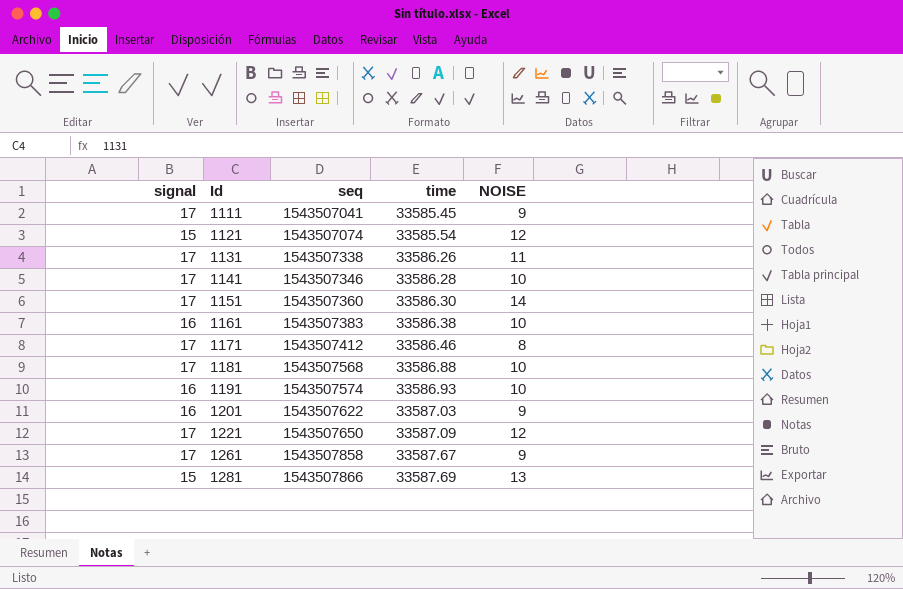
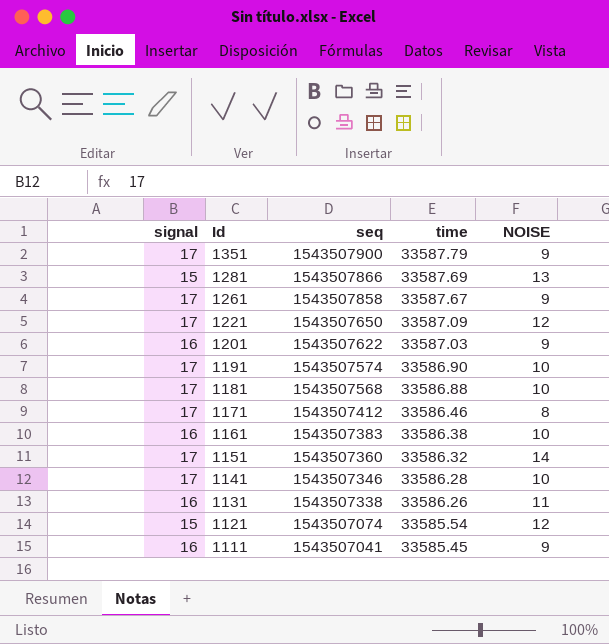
row order: Id ascending -> Id descending
row 1351: none -> 17 | 1543507900 | 33587.79 | 9
1191 | signal: 16 -> 17
1191 | time: 33586.93 -> 33586.90
1151 | time: 33586.30 -> 33586.32
1131 | signal: 17 -> 16
1111 | signal: 17 -> 16

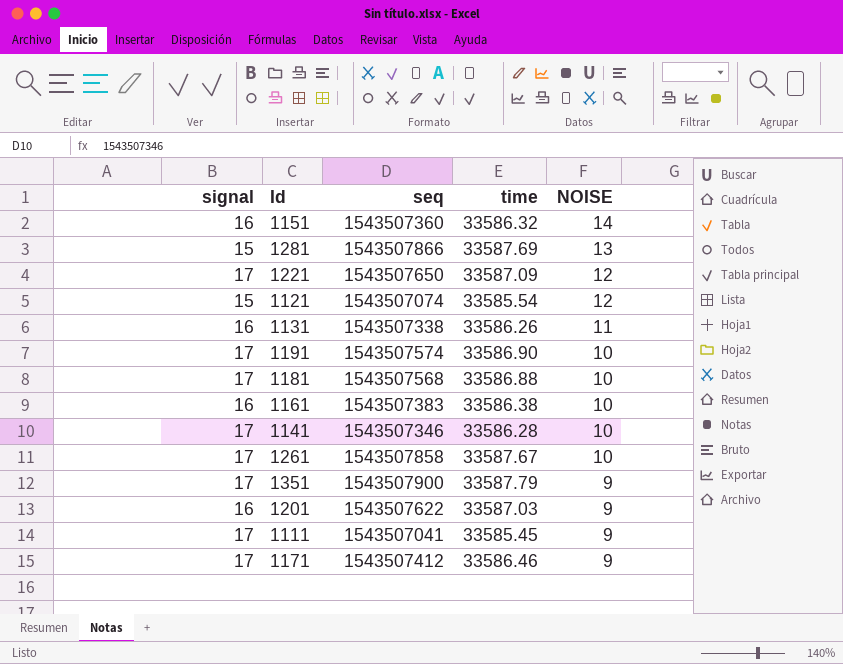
row order: Id descending -> NOISE descending
1151 | signal: 17 -> 16
1261 | NOISE: 9 -> 10
1111 | signal: 16 -> 17
1171 | NOISE: 8 -> 9

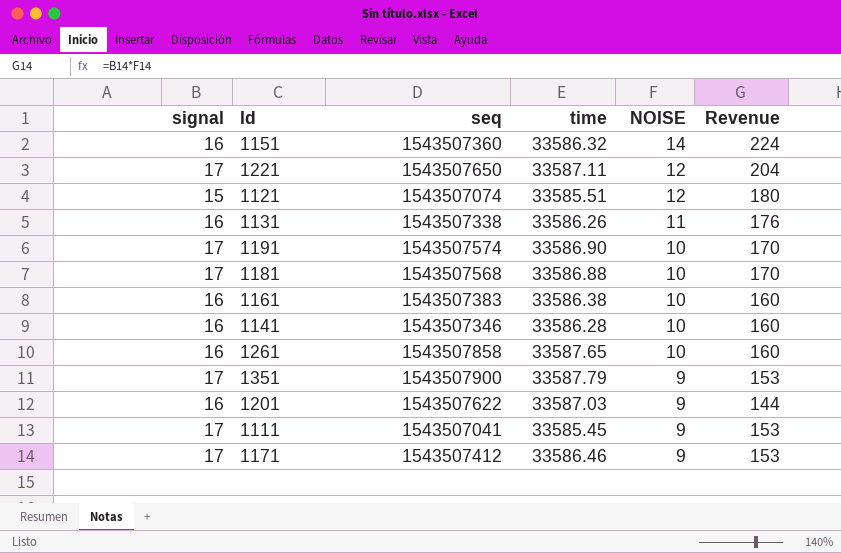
column Revenue | formula: none -> [signal] * [NOISE]
row 1281: 15 | 1543507866 | 33587.69 | 13 -> none
1221 | time: 33587.09 -> 33587.11
1121 | time: 33585.54 -> 33585.51
1141 | signal: 17 -> 16
1261 | signal: 17 -> 16
1261 | time: 33587.67 -> 33587.65

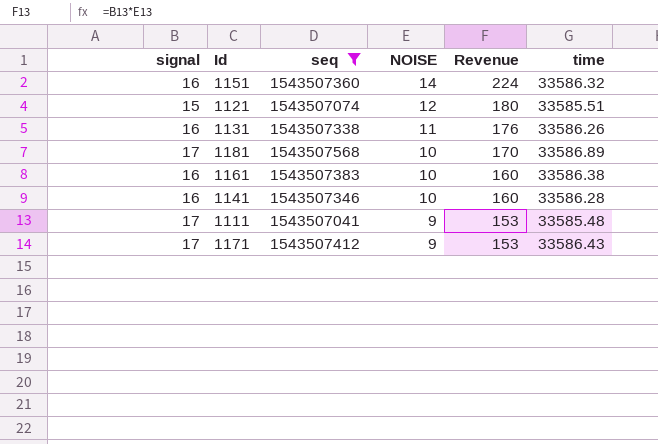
filter: none -> seq <= 1543507568
column time | position: 4 -> 6
1181 | time: 33586.88 -> 33586.89
1111 | time: 33585.45 -> 33585.48
1171 | time: 33586.46 -> 33586.43

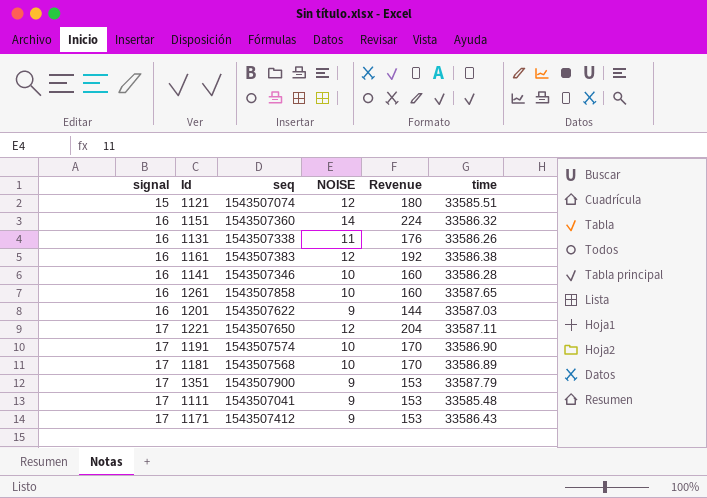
filter: seq <= 1543507568 -> none
row order: NOISE descending -> signal ascending
1161 | NOISE: 10 -> 12
1161 | Revenue: 160 -> 192

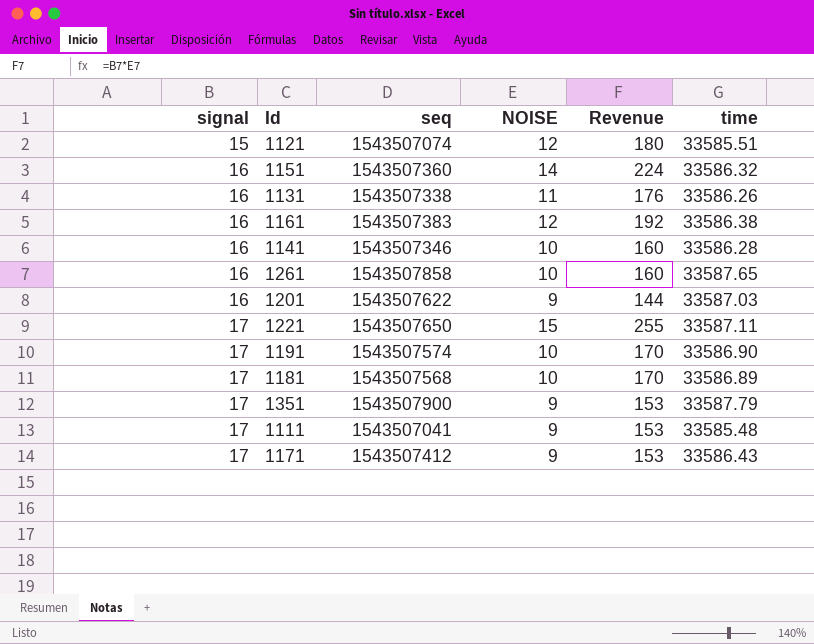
1221 | NOISE: 12 -> 15
1221 | Revenue: 204 -> 255

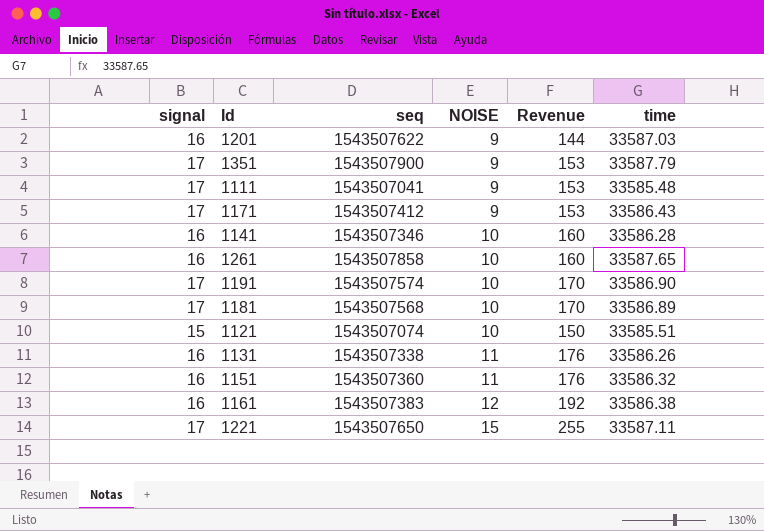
row order: signal ascending -> NOISE ascending
1121 | NOISE: 12 -> 10
1121 | Revenue: 180 -> 150
1151 | NOISE: 14 -> 11
1151 | Revenue: 224 -> 176

